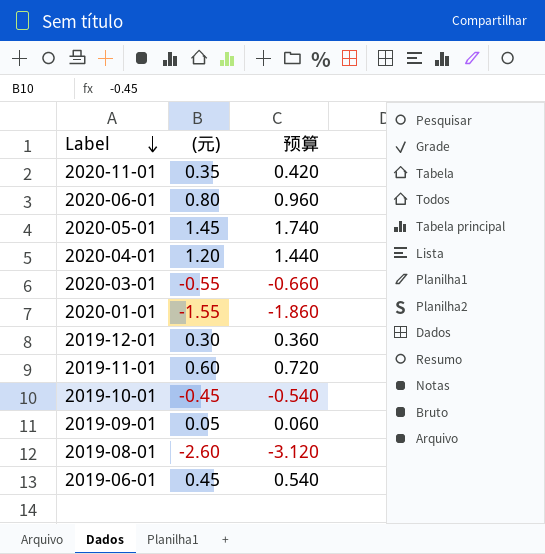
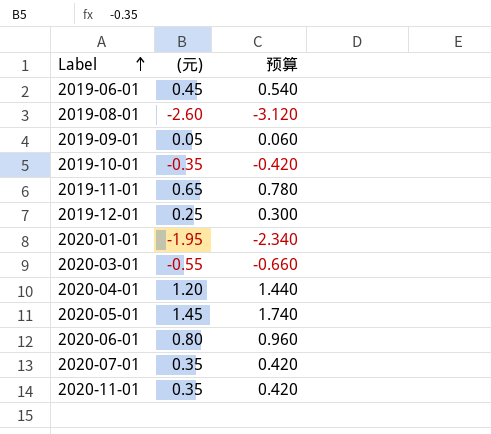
row order: Label descending -> Label ascending
2019-10-01 | (元): -0.45 -> -0.35
2019-10-01 | 预算: -0.540 -> -0.420
2019-11-01 | (元): 0.60 -> 0.65
2019-11-01 | 预算: 0.720 -> 0.780
2019-12-01 | (元): 0.30 -> 0.25
2019-12-01 | 预算: 0.360 -> 0.300
2020-01-01 | (元): -1.55 -> -1.95
2020-01-01 | 预算: -1.860 -> -2.340
row 2020-07-01: none -> 0.35 | 0.420

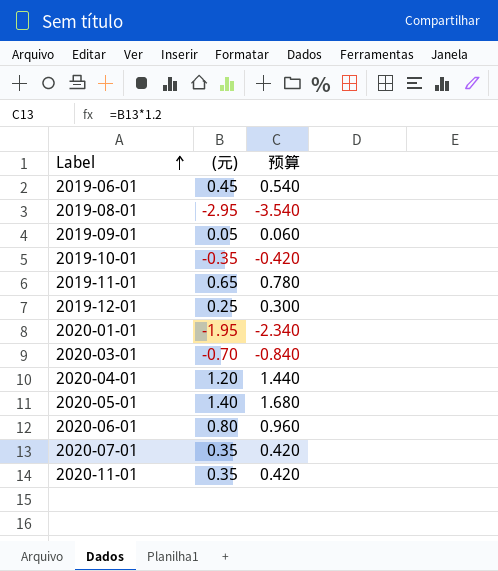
2019-08-01 | (元): -2.60 -> -2.95
2019-08-01 | 预算: -3.120 -> -3.540
2020-03-01 | (元): -0.55 -> -0.70
2020-03-01 | 预算: -0.660 -> -0.840
2020-05-01 | (元): 1.45 -> 1.40
2020-05-01 | 预算: 1.740 -> 1.680

